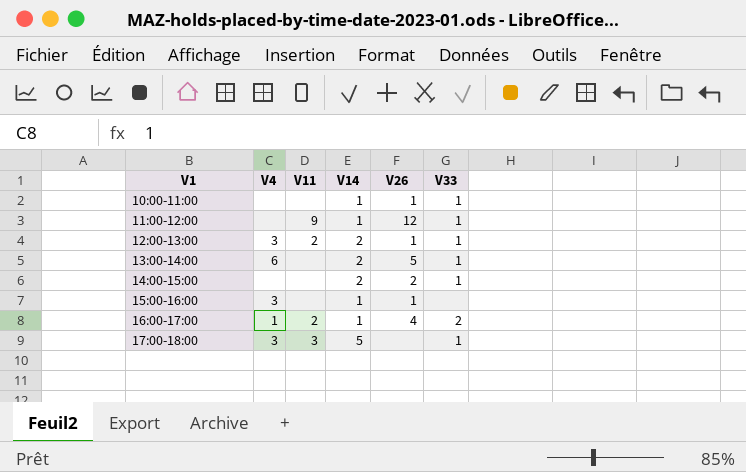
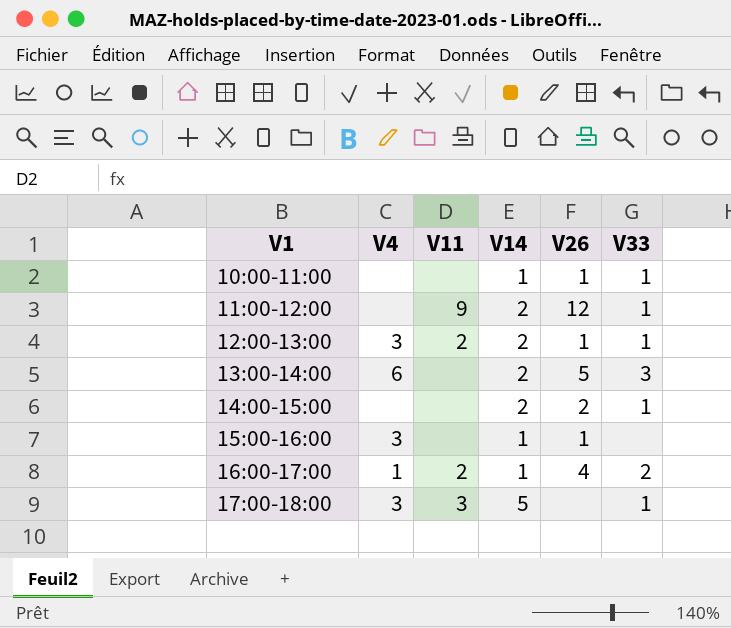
11:00-12:00 | V14: 1 -> 2
13:00-14:00 | V33: 1 -> 3

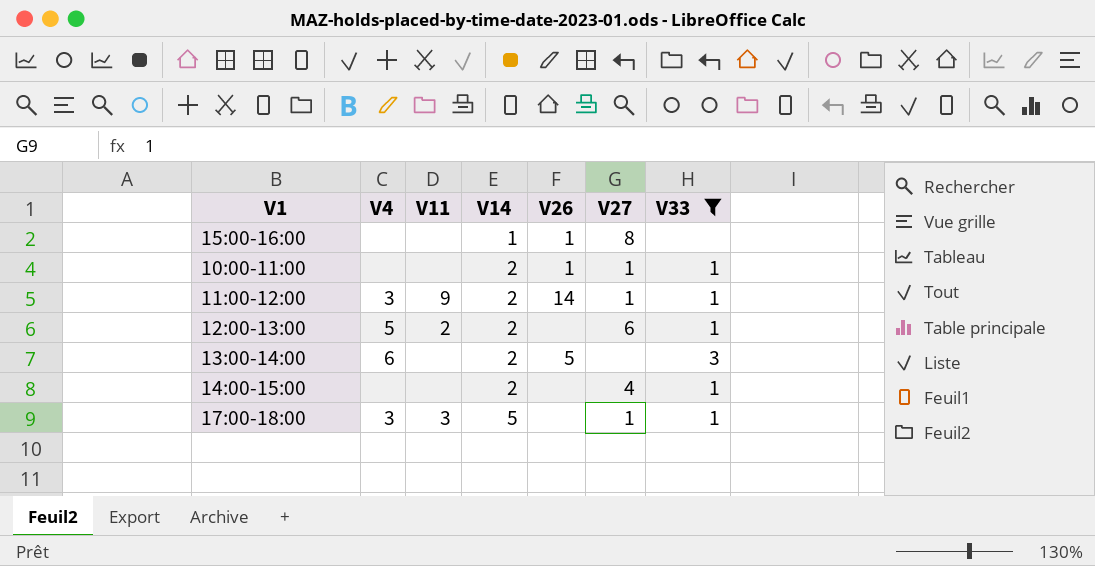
filter: none -> V33 != 2
row order: V1 ascending -> V14 ascending
column V27 | position: none -> 6
15:00-16:00 | V4: 3 -> none
10:00-11:00 | V14: 1 -> 2
11:00-12:00 | V4: none -> 3
11:00-12:00 | V26: 12 -> 14
12:00-13:00 | V4: 3 -> 5
12:00-13:00 | V26: 1 -> none
14:00-15:00 | V26: 2 -> none

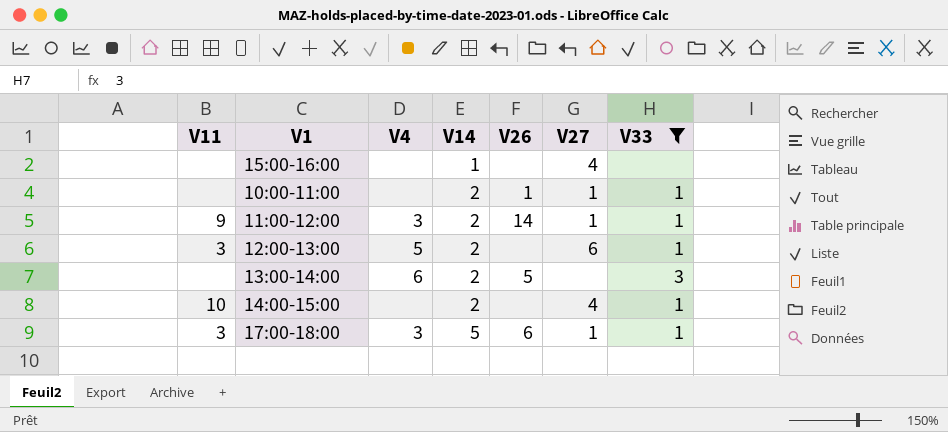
column V11 | position: 3 -> 1
15:00-16:00 | V26: 1 -> none
15:00-16:00 | V27: 8 -> 4
12:00-13:00 | V11: 2 -> 3
14:00-15:00 | V11: none -> 10
17:00-18:00 | V26: none -> 6

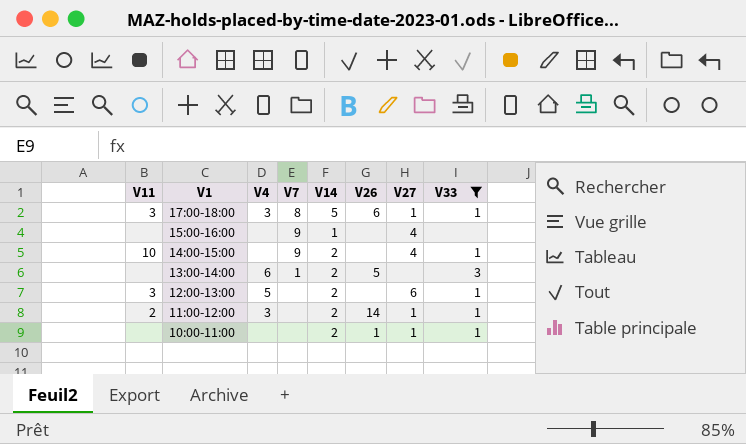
row order: V14 ascending -> V1 descending
column V7 | position: none -> 4
11:00-12:00 | V11: 9 -> 2

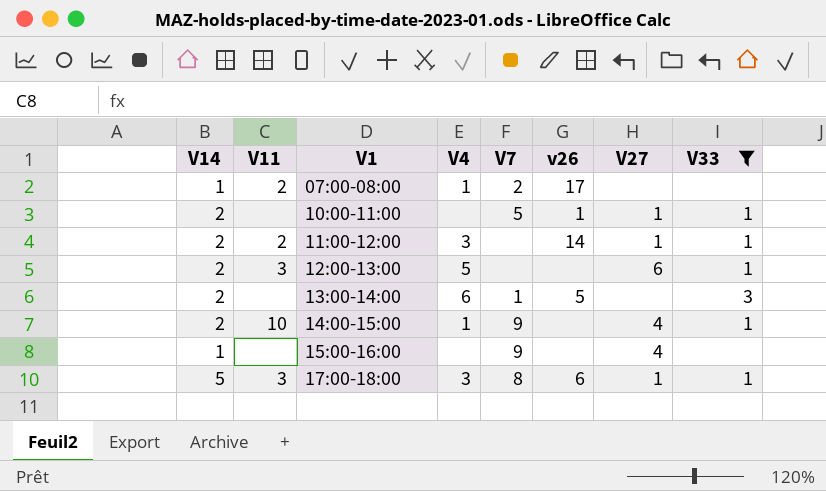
row order: V1 descending -> V1 ascending
column V14 | position: 5 -> 1
column name: V26 -> v26
row 07:00-08:00: none -> 1 | 2 | 1 | 2 | 17 | none | none
10:00-11:00 | V7: none -> 5
14:00-15:00 | V4: none -> 1

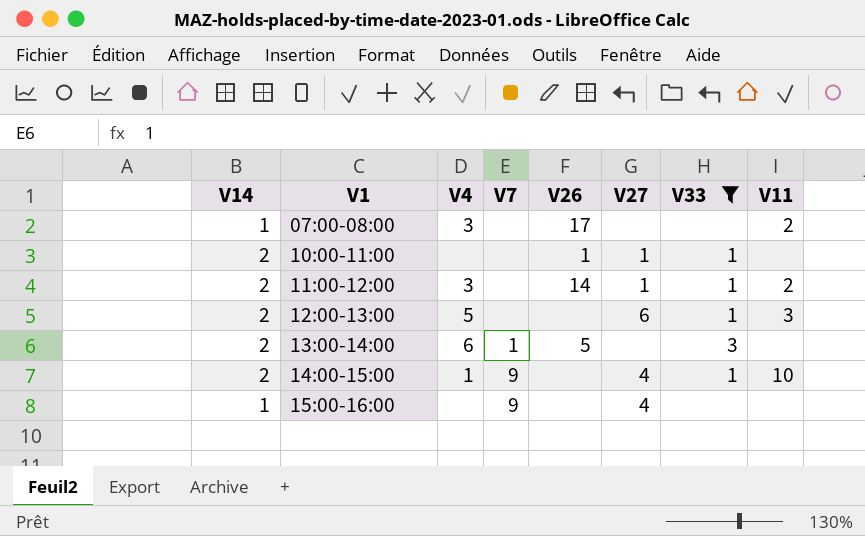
column name: v26 -> V26
column V11 | position: 2 -> 8
row 17:00-18:00: 5 | 3 | 3 | 8 | 6 | 1 | 1 -> none
07:00-08:00 | V4: 1 -> 3
07:00-08:00 | V7: 2 -> none
10:00-11:00 | V7: 5 -> none

